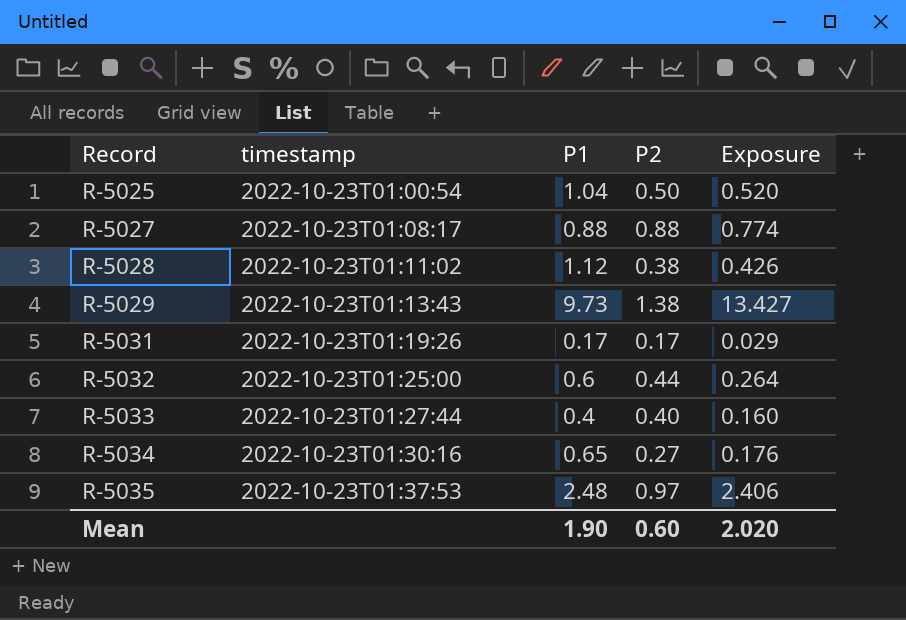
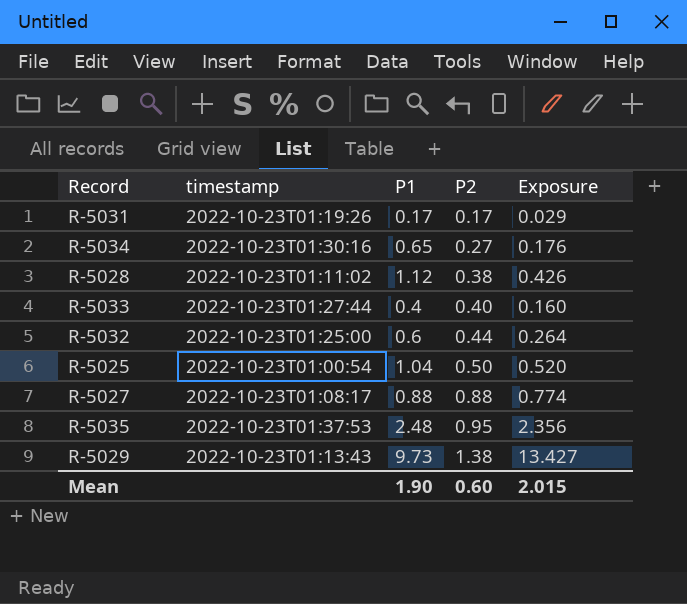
row order: Record ascending -> P2 ascending
R-5035 | P2: 0.97 -> 0.95
R-5035 | Exposure: 2.406 -> 2.356
Mean | Exposure: 2.020 -> 2.015

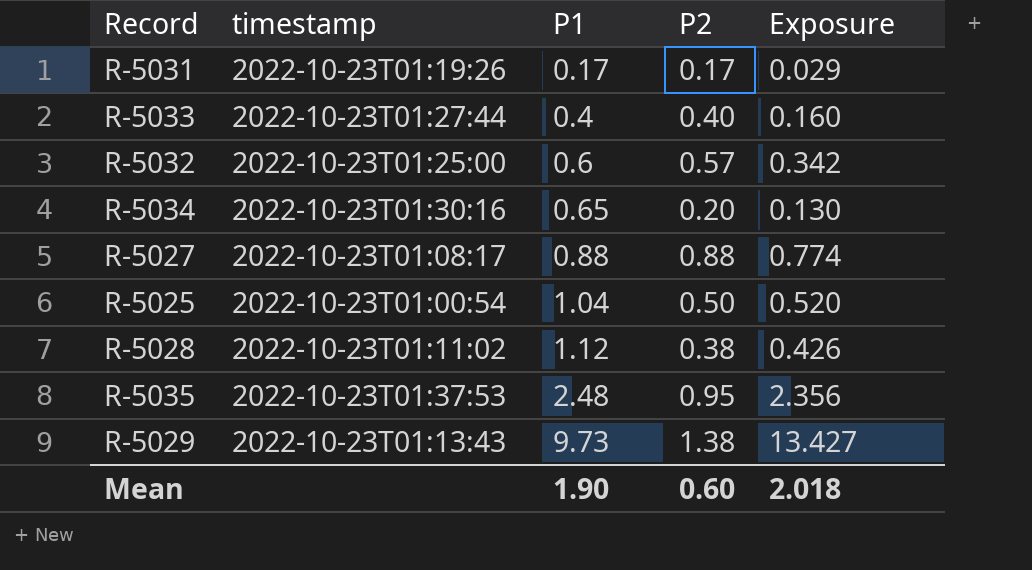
row order: P2 ascending -> P1 ascending
R-5032 | P2: 0.44 -> 0.57
R-5032 | Exposure: 0.264 -> 0.342
R-5034 | P2: 0.27 -> 0.20
R-5034 | Exposure: 0.176 -> 0.130
Mean | Exposure: 2.015 -> 2.018

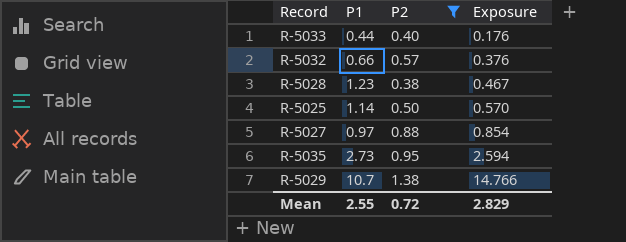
filter: none -> P2 >= 0.38
row order: P1 ascending -> Exposure ascending
column timestamp | position: 2 -> none
R-5033 | P1: 0.4 -> 0.44
R-5033 | Exposure: 0.160 -> 0.176
R-5032 | P1: 0.6 -> 0.66
R-5032 | Exposure: 0.342 -> 0.376
R-5028 | P1: 1.12 -> 1.23
R-5028 | Exposure: 0.426 -> 0.467
R-5025 | P1: 1.04 -> 1.14
R-5025 | Exposure: 0.520 -> 0.570
R-5027 | P1: 0.88 -> 0.97
R-5027 | Exposure: 0.774 -> 0.854
R-5035 | P1: 2.48 -> 2.73
R-5035 | Exposure: 2.356 -> 2.594
R-5029 | P1: 9.73 -> 10.7
R-5029 | Exposure: 13.427 -> 14.766
Mean | P1: 1.90 -> 2.55
Mean | P2: 0.60 -> 0.72
Mean | Exposure: 2.018 -> 2.829

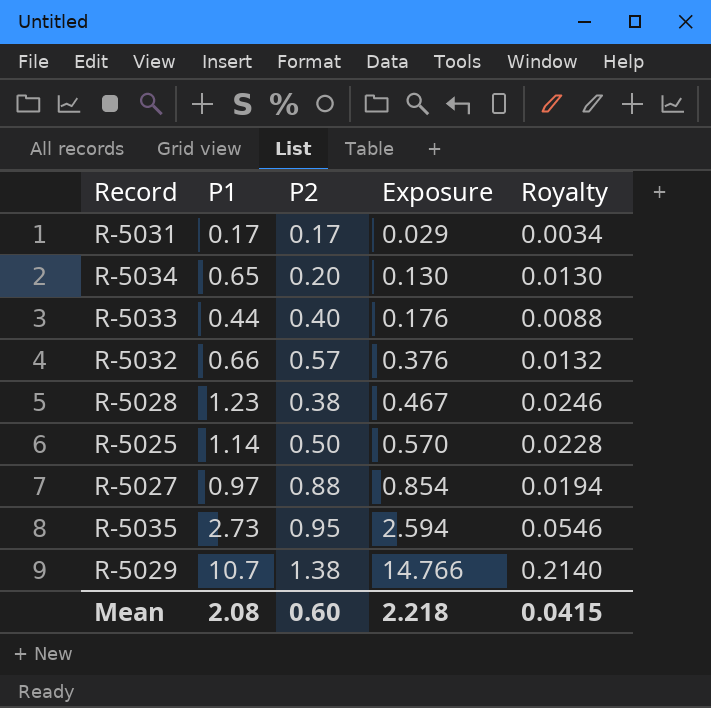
filter: P2 >= 0.38 -> none
column Royalty | formula: none -> [P1] * 0.02
Mean | P1: 2.55 -> 2.08
Mean | P2: 0.72 -> 0.60
Mean | Exposure: 2.829 -> 2.218

